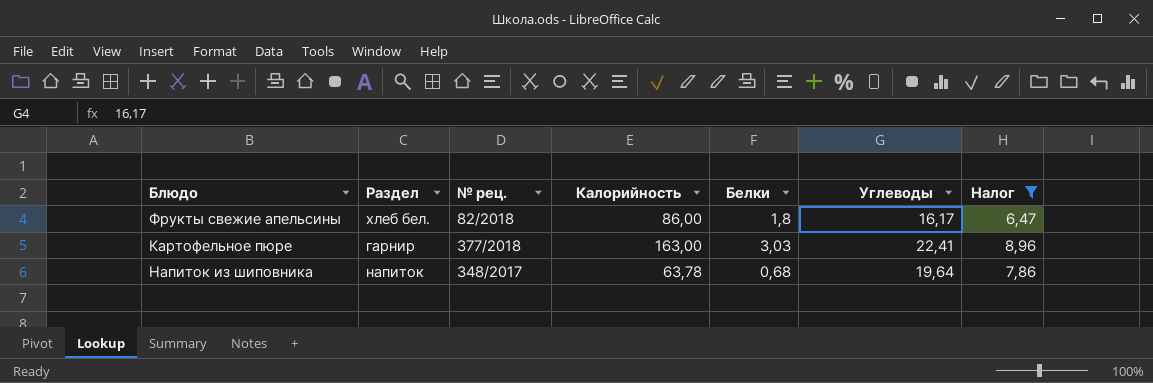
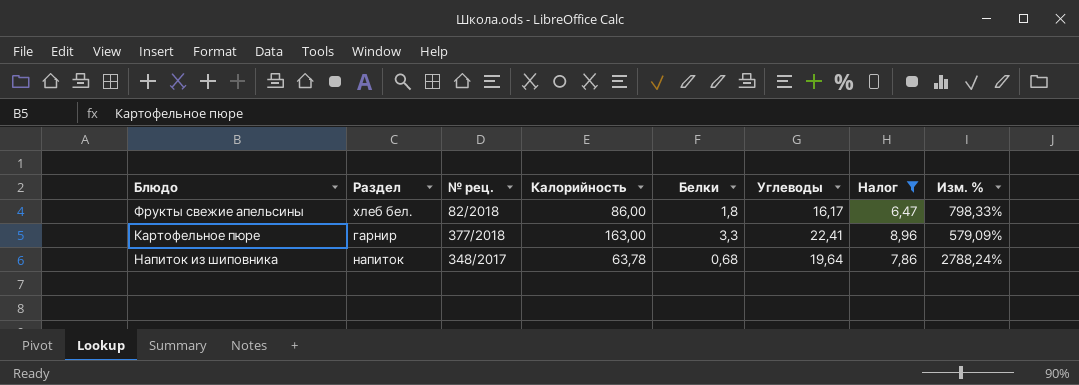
column Изм. % | formula: none -> ([Углеводы] - [Белки]) / [Белки]
Картофельное пюре | Белки: 3,03 -> 3,3

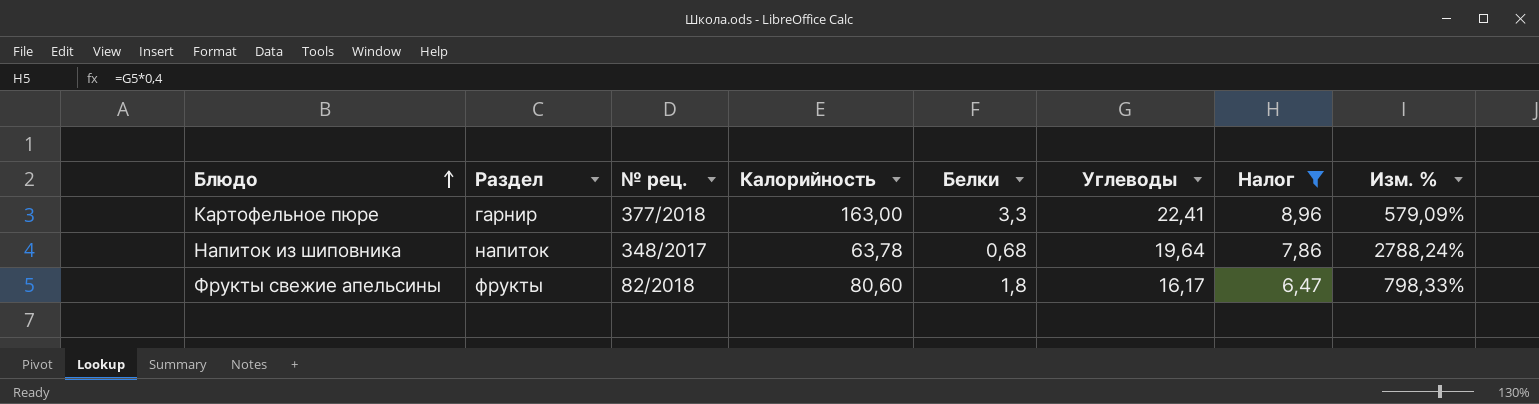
row order: none -> Блюдо ascending
Фрукты свежие апельсины | Раздел: хлеб бел. -> фрукты
Фрукты свежие апельсины | Калорийность: 86,00 -> 80,60

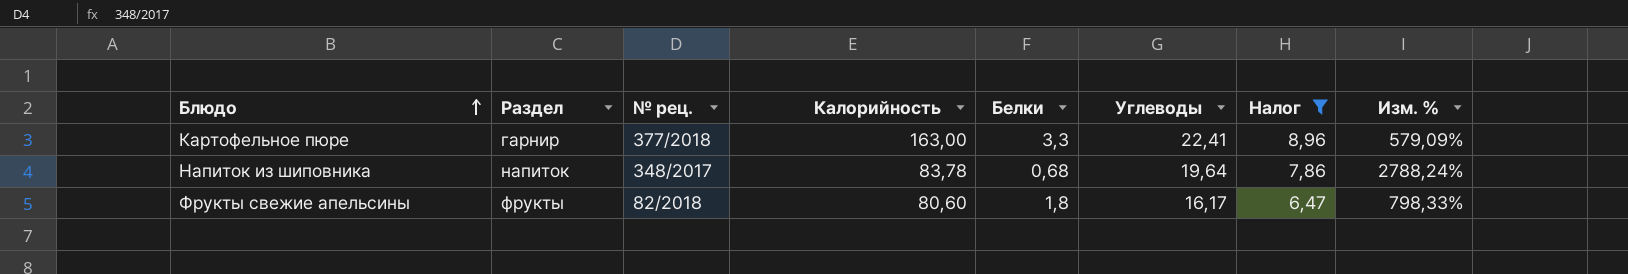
Напиток из шиповника | Калорийность: 63,78 -> 83,78

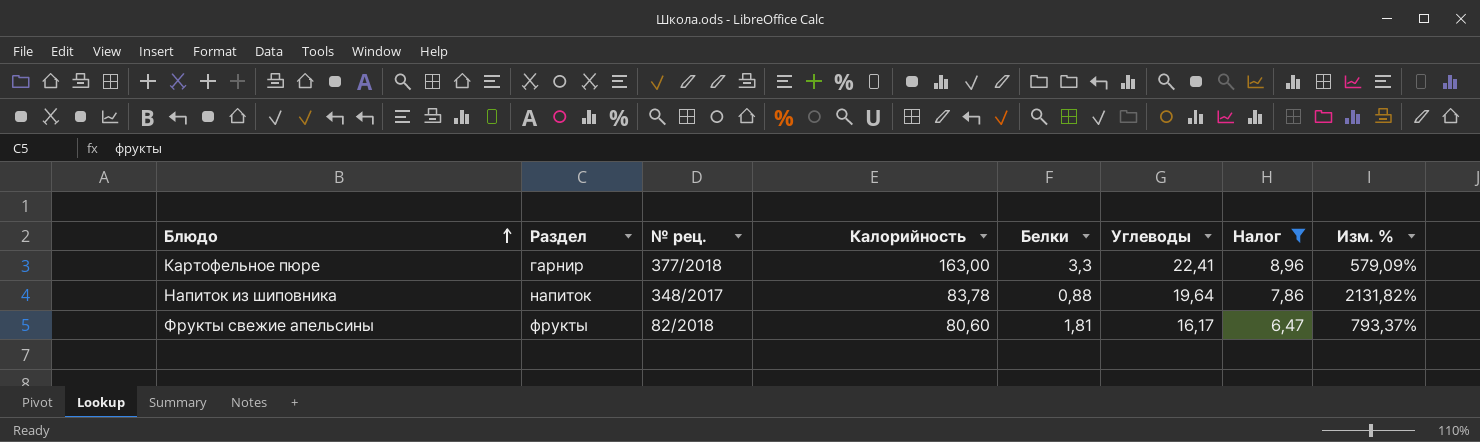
Напиток из шиповника | Белки: 0,68 -> 0,88
Напиток из шиповника | Изм. %: 2788,24% -> 2131,82%
Фрукты свежие апельсины | Белки: 1,8 -> 1,81
Фрукты свежие апельсины | Изм. %: 798,33% -> 793,37%

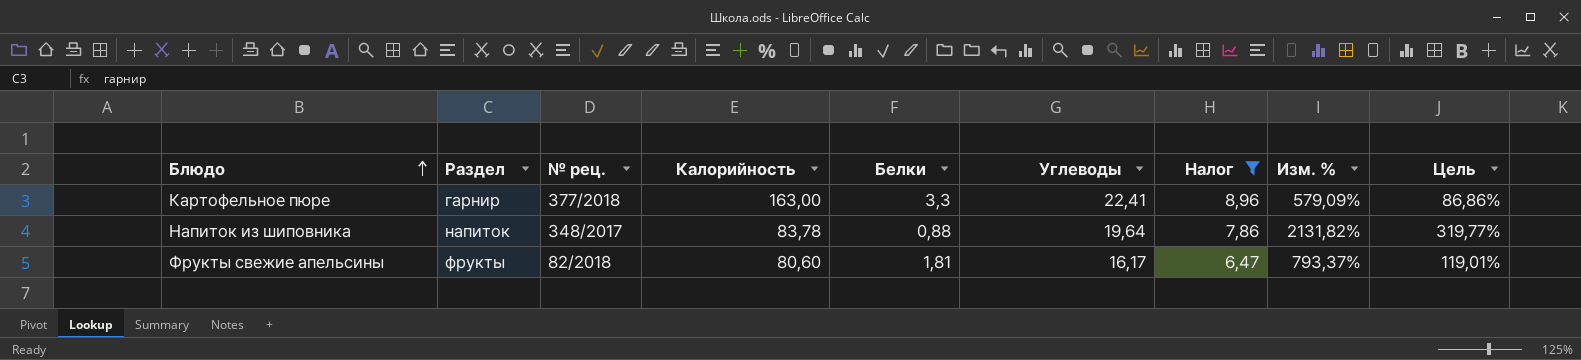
column Цель | formula: none -> [Изм. %] * 0,15

